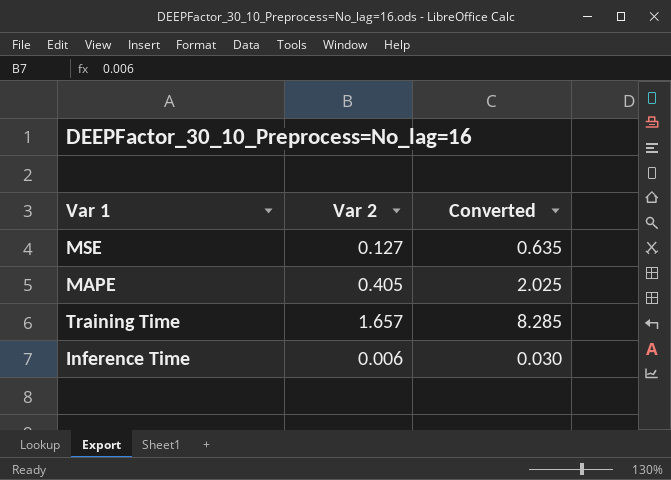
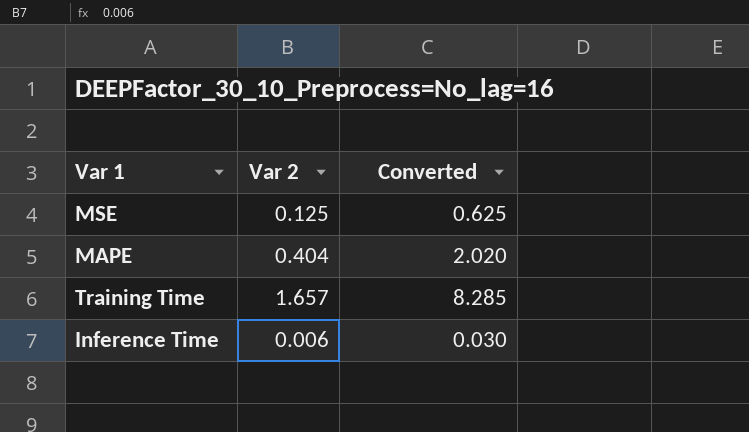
MSE | Var 2: 0.127 -> 0.125
MSE | Converted: 0.635 -> 0.625
MAPE | Var 2: 0.405 -> 0.404
MAPE | Converted: 2.025 -> 2.020

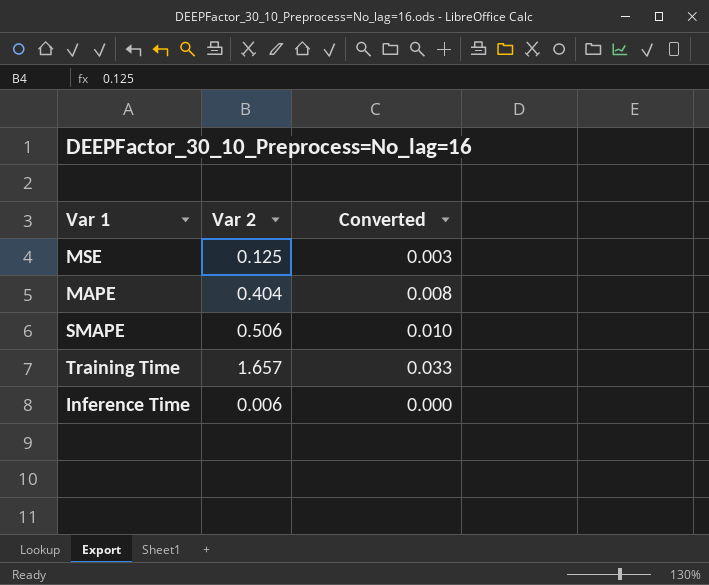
column Converted | formula: [Var 2] * 5 -> [Var 2] * 0.02
row SMAPE: none -> 0.506 | 0.010

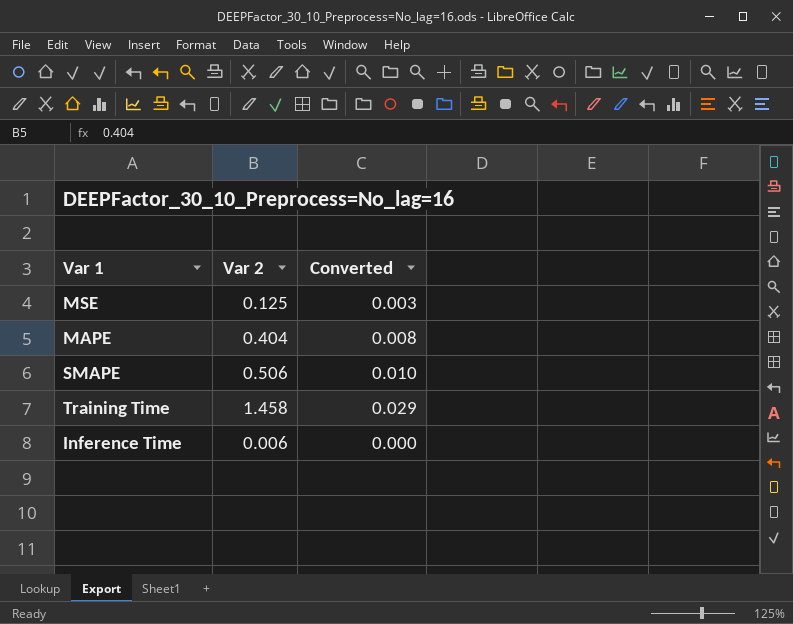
Training Time | Var 2: 1.657 -> 1.458
Training Time | Converted: 0.033 -> 0.029

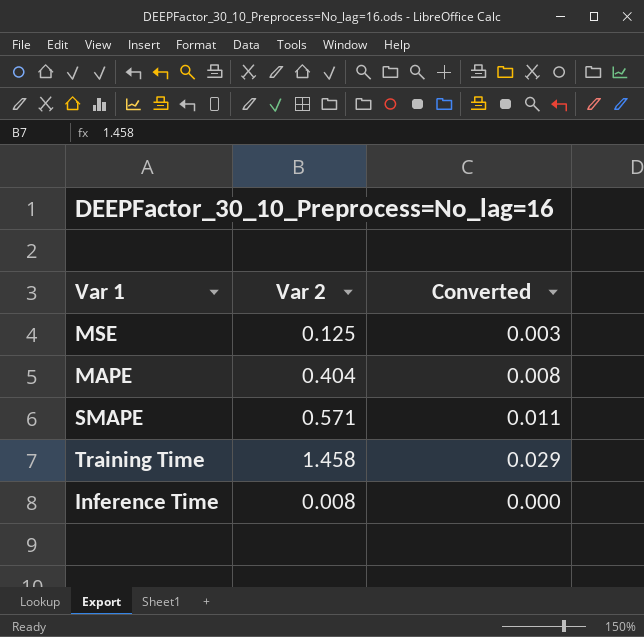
SMAPE | Var 2: 0.506 -> 0.571
SMAPE | Converted: 0.010 -> 0.011
Inference Time | Var 2: 0.006 -> 0.008

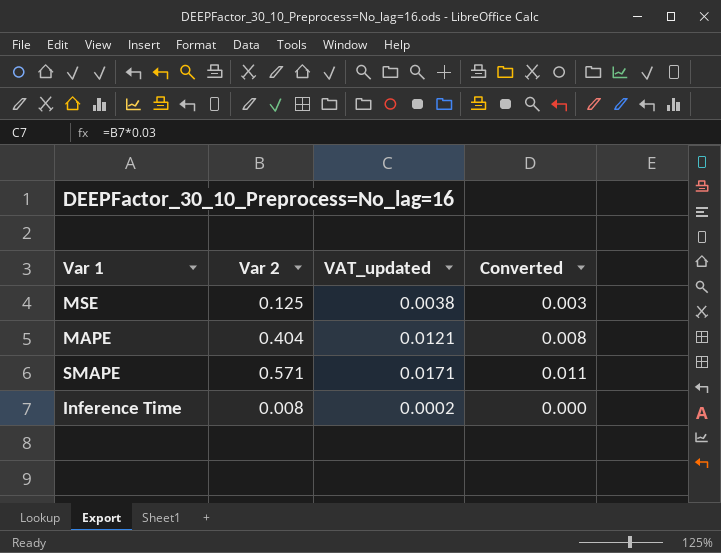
column VAT_updated | formula: none -> [Var 2] * 0.03
row Training Time: 1.458 | 0.029 -> none

